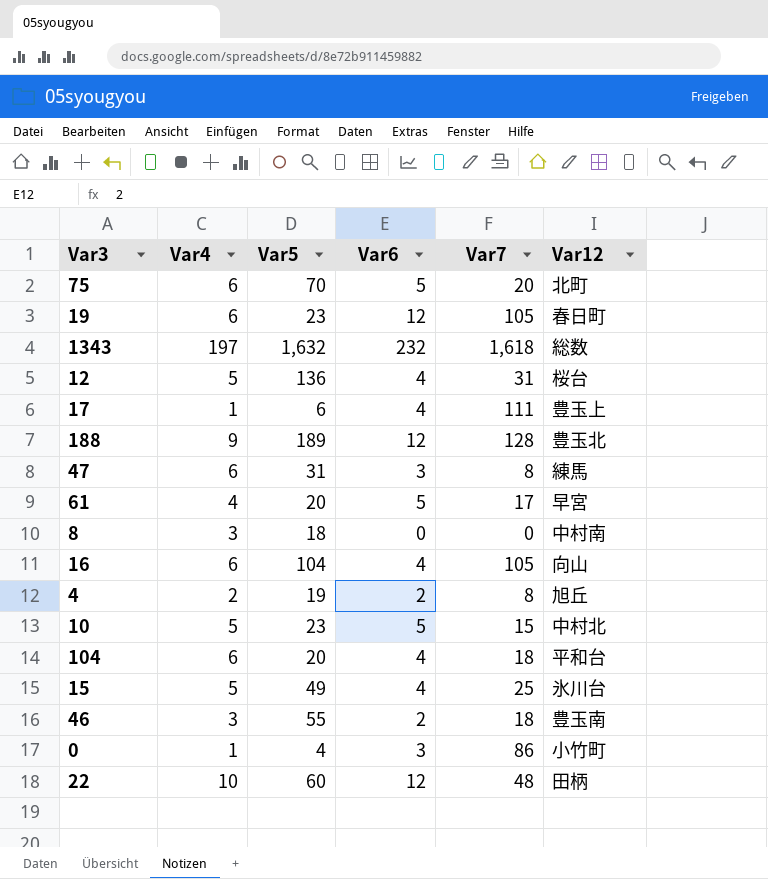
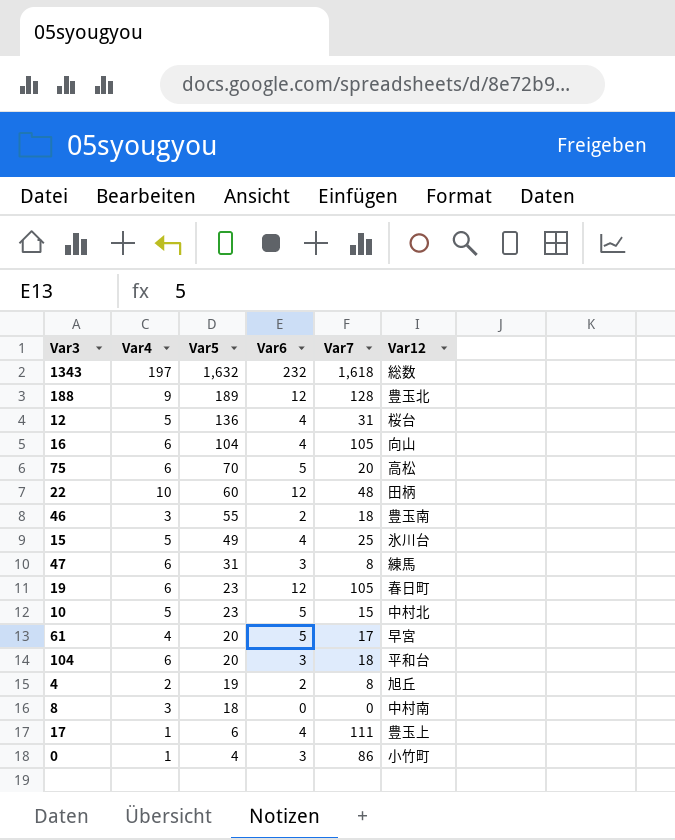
row order: none -> Var5 descending
75 | Var12: 北町 -> 高松
104 | Var6: 4 -> 3

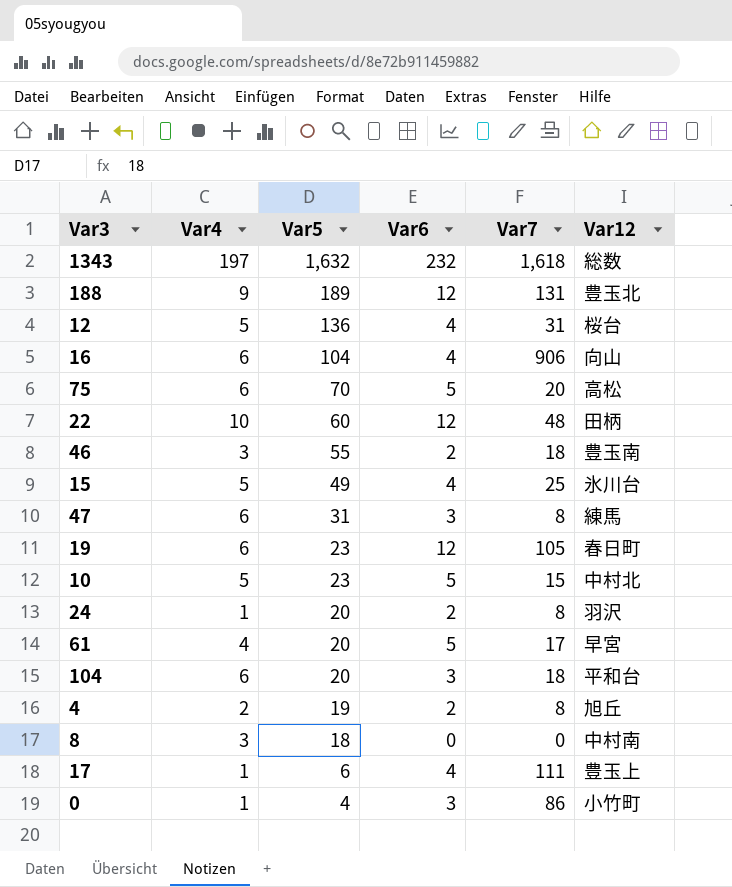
188 | Var7: 128 -> 131
16 | Var7: 105 -> 906
row 24: none -> 1 | 20 | 2 | 8 | 羽沢

